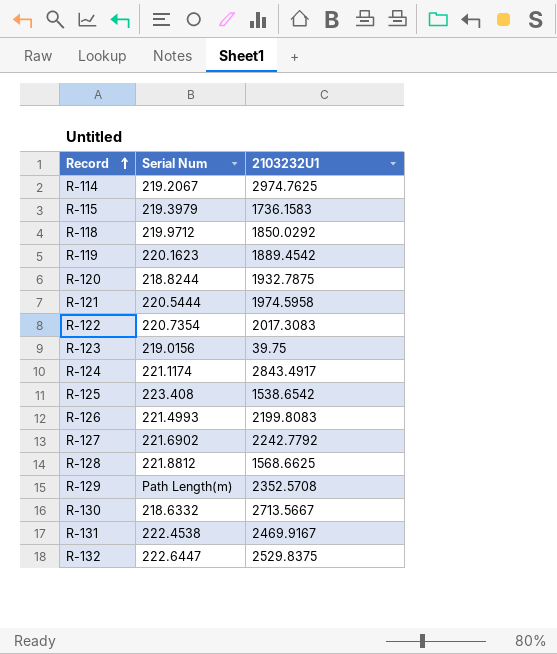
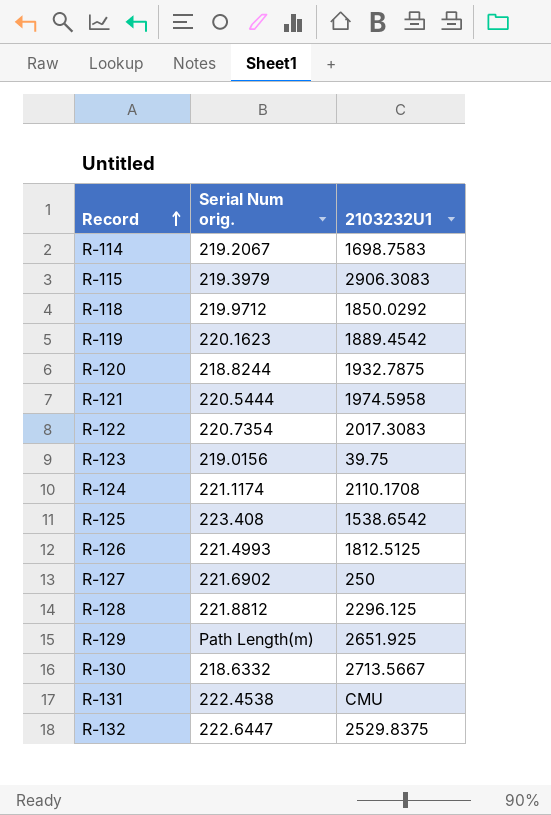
column name: Serial Num -> Serial Num orig.
R-114 | 2103232U1: 2974.7625 -> 1698.7583
R-115 | 2103232U1: 1736.1583 -> 2906.3083
R-124 | 2103232U1: 2843.4917 -> 2110.1708
R-126 | 2103232U1: 2199.8083 -> 1812.5125
R-127 | 2103232U1: 2242.7792 -> 250
R-128 | 2103232U1: 1568.6625 -> 2296.125
R-129 | 2103232U1: 2352.5708 -> 2651.925
R-131 | 2103232U1: 2469.9167 -> CMU

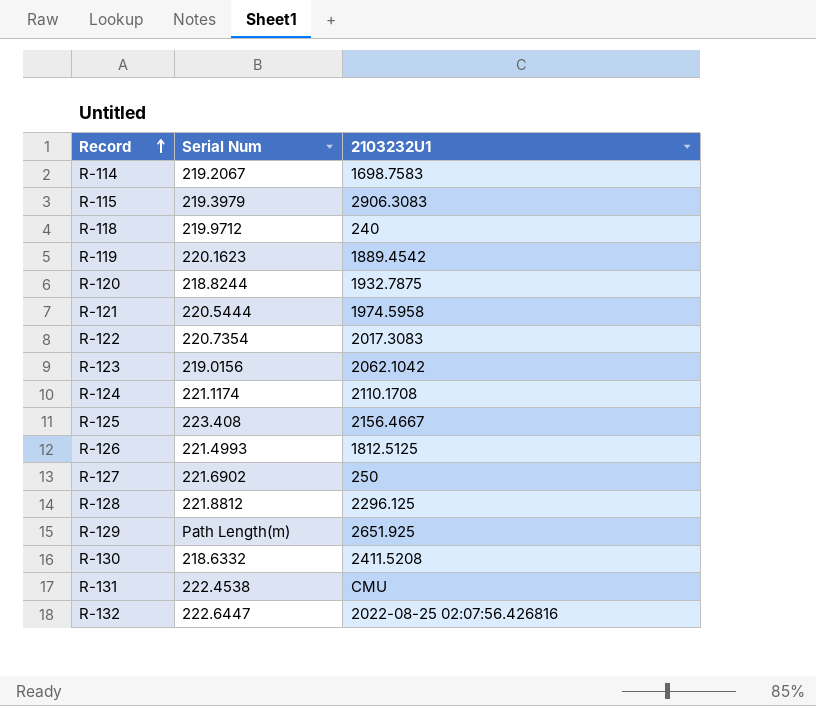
column name: Serial Num orig. -> Serial Num
R-118 | 2103232U1: 1850.0292 -> 240
R-123 | 2103232U1: 39.75 -> 2062.1042
R-125 | 2103232U1: 1538.6542 -> 2156.4667
R-130 | 2103232U1: 2713.5667 -> 2411.5208
R-132 | 2103232U1: 2529.8375 -> 2022-08-25 02:07:56.426816

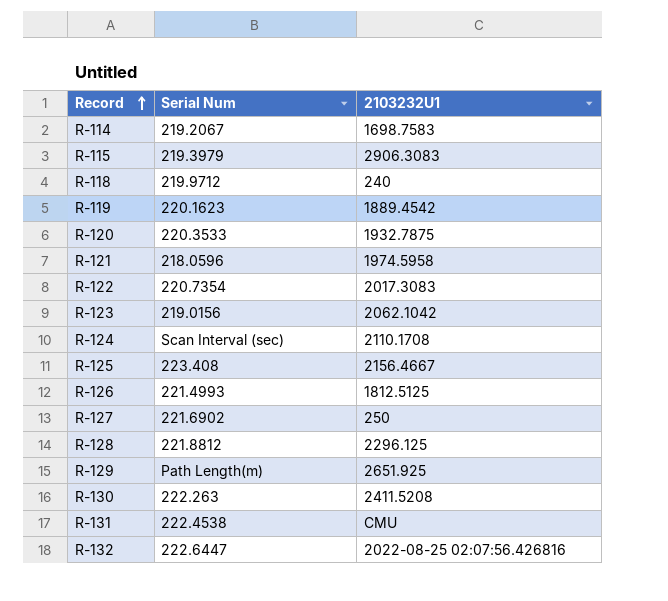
R-120 | Serial Num: 218.8244 -> 220.3533
R-121 | Serial Num: 220.5444 -> 218.0596
R-124 | Serial Num: 221.1174 -> Scan Interval (sec)
R-130 | Serial Num: 218.6332 -> 222.263

